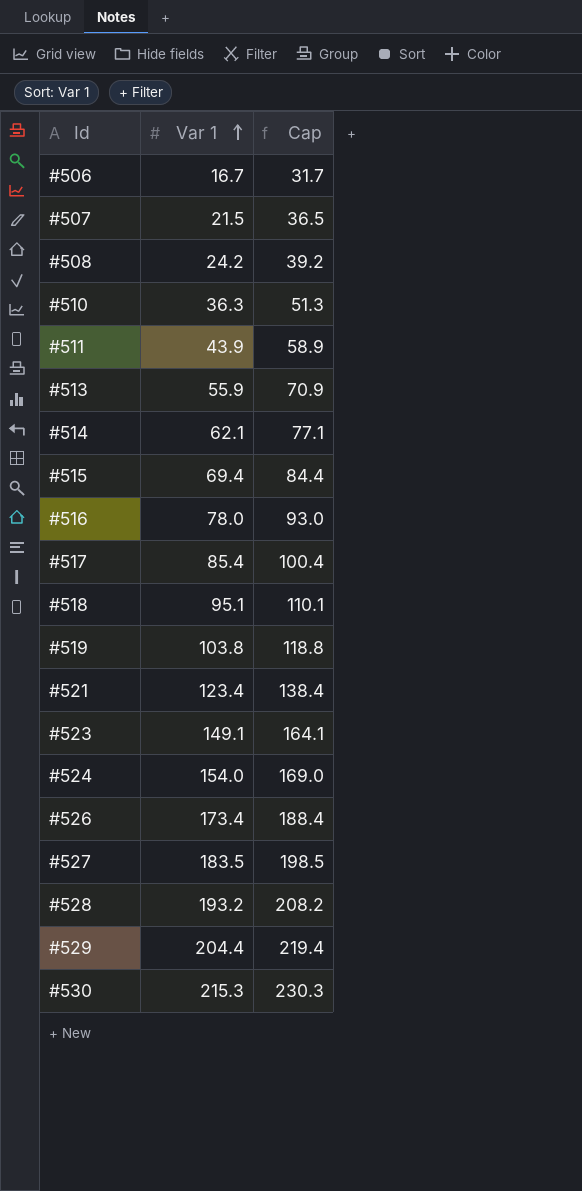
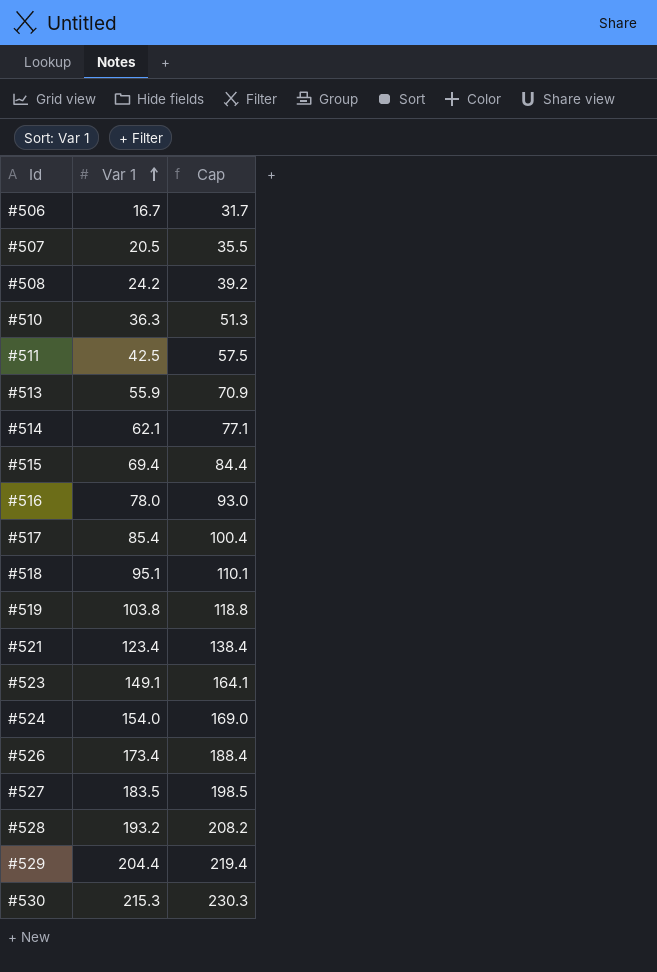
#507 | Var 1: 21.5 -> 20.5
#507 | Cap: 36.5 -> 35.5
#511 | Var 1: 43.9 -> 42.5
#511 | Cap: 58.9 -> 57.5

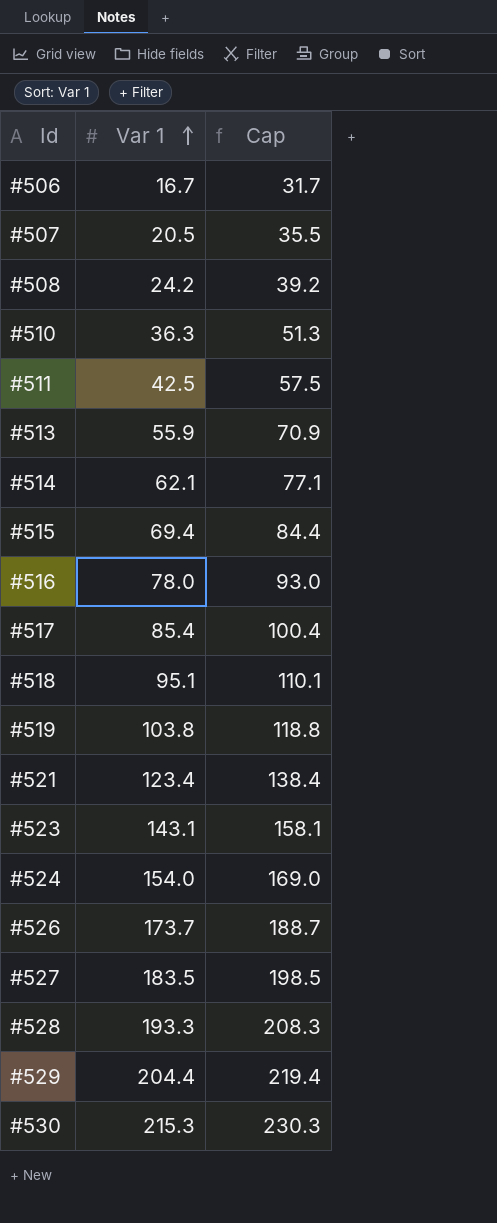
#523 | Var 1: 149.1 -> 143.1
#523 | Cap: 164.1 -> 158.1
#526 | Var 1: 173.4 -> 173.7
#526 | Cap: 188.4 -> 188.7
#528 | Var 1: 193.2 -> 193.3
#528 | Cap: 208.2 -> 208.3

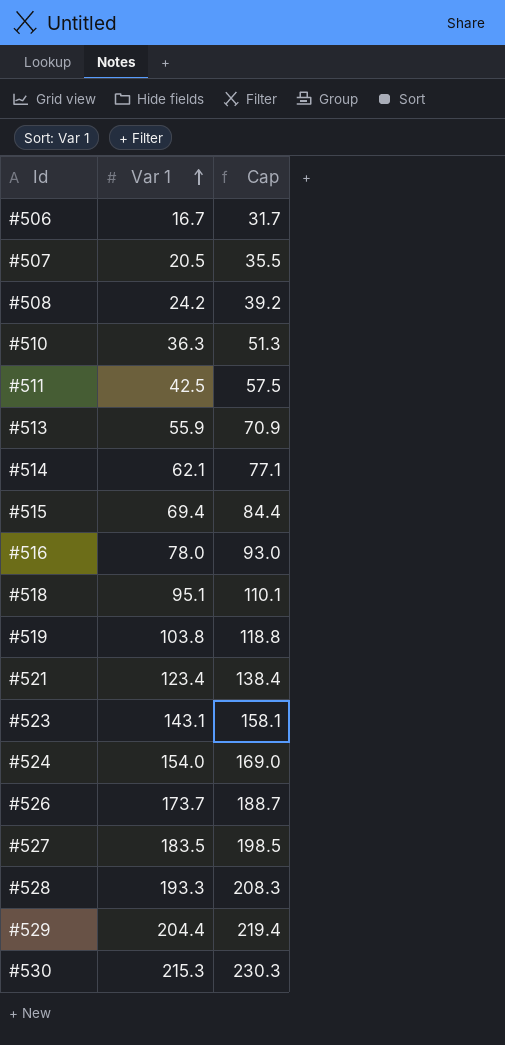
row #517: 85.4 | 100.4 -> none

